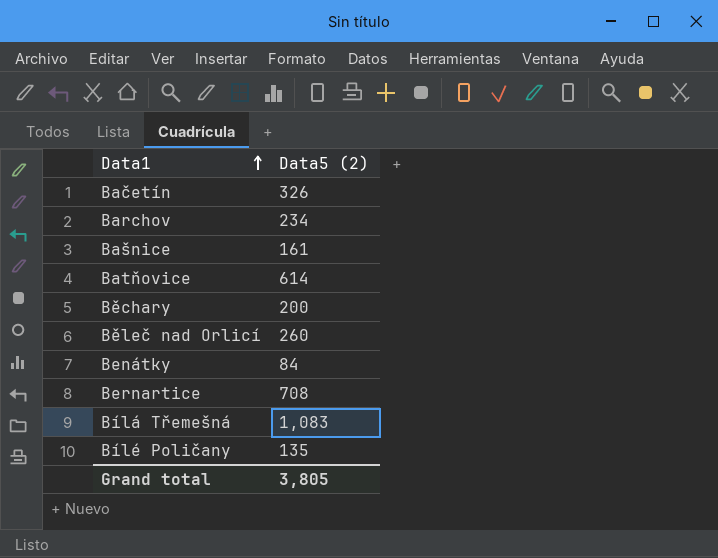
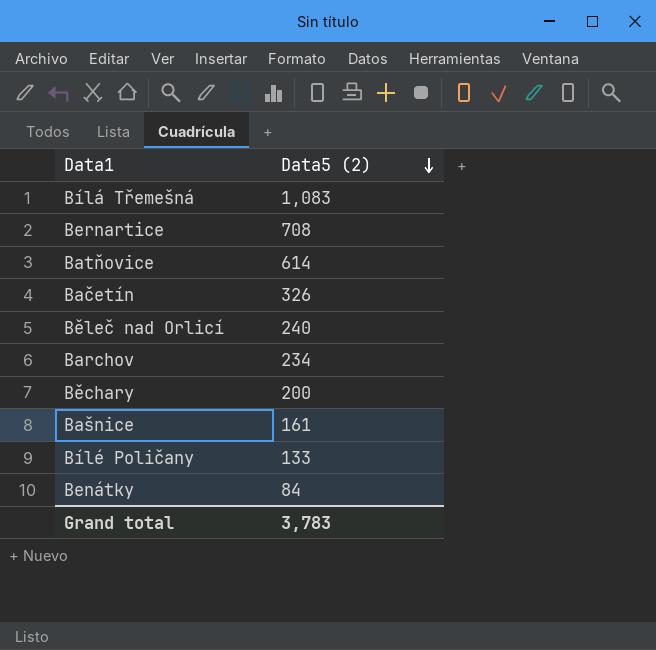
row order: Data1 ascending -> Data5 (2) descending
Běleč nad Orlicí | Data5 (2): 260 -> 240
Bílé Poličany | Data5 (2): 135 -> 133
Grand total | Data5 (2): 3,805 -> 3,783

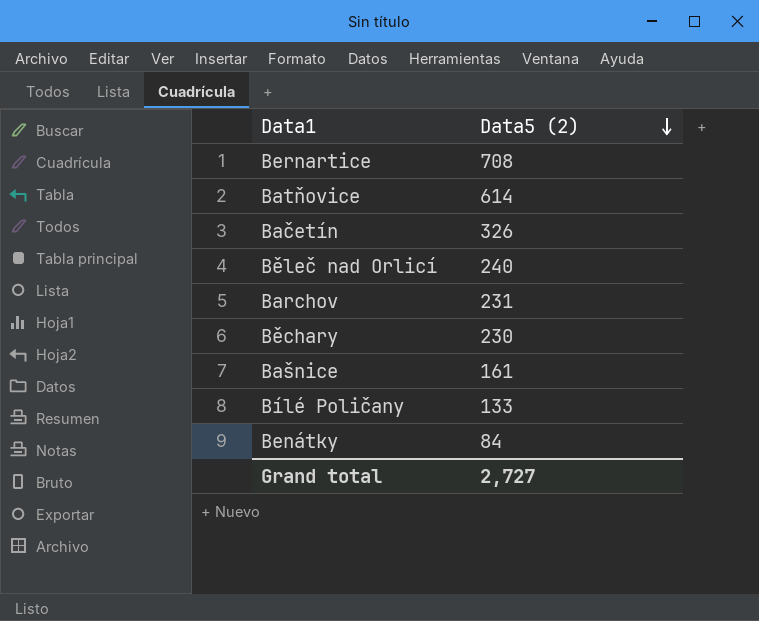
row Bílá Třemešná: 1,083 -> none
Barchov | Data5 (2): 234 -> 231
Běchary | Data5 (2): 200 -> 230
Grand total | Data5 (2): 3,783 -> 2,727

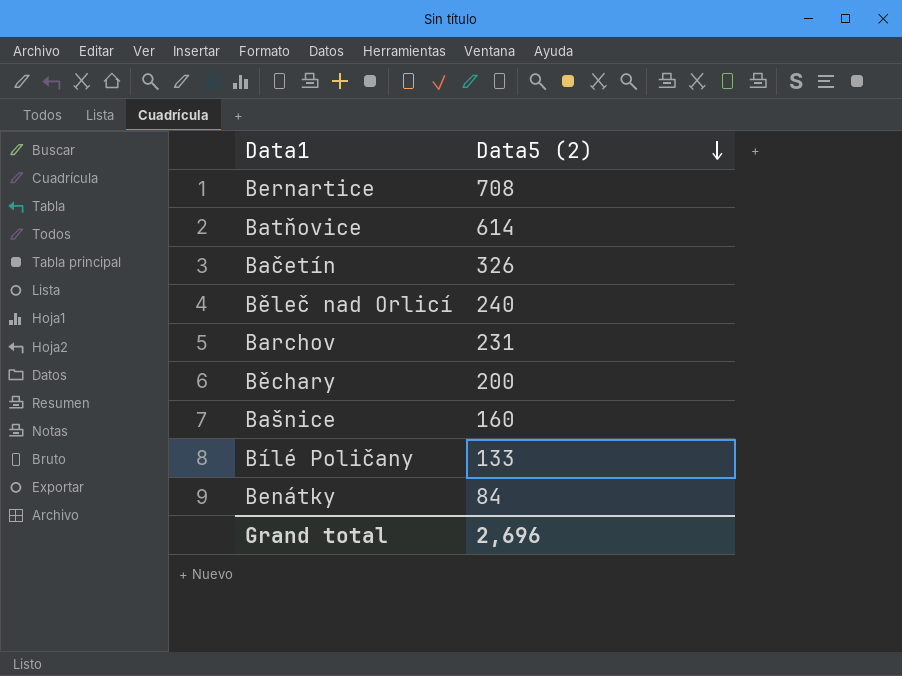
Běchary | Data5 (2): 230 -> 200
Bašnice | Data5 (2): 161 -> 160
Grand total | Data5 (2): 2,727 -> 2,696

